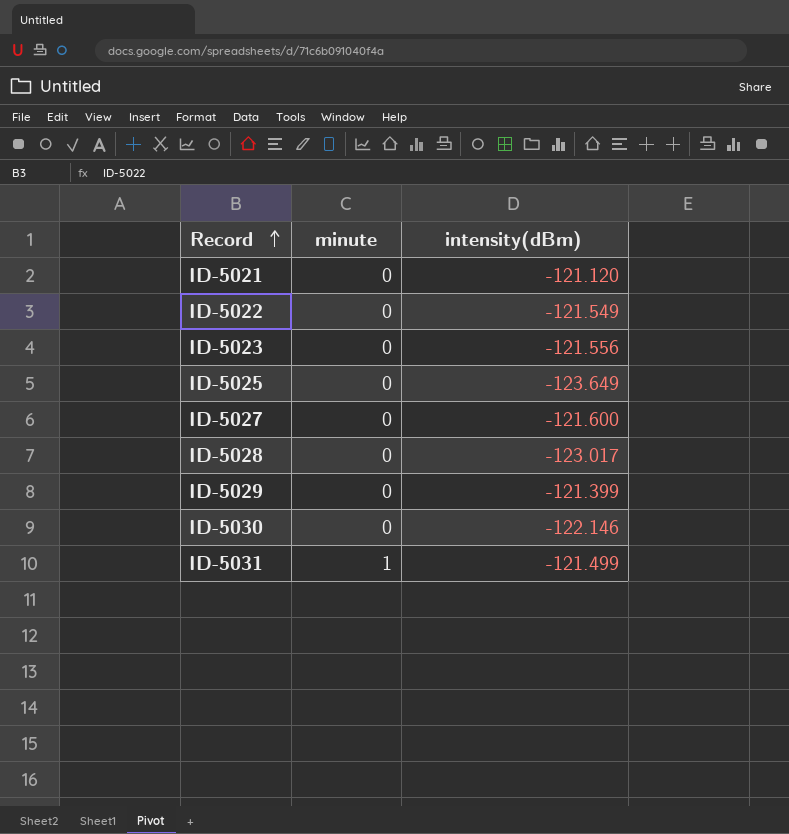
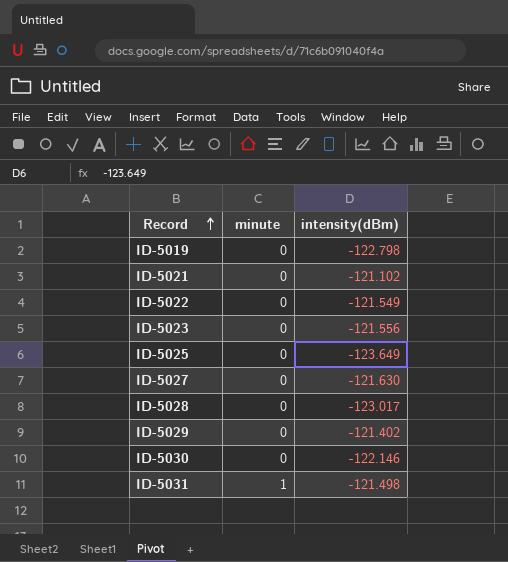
row ID-5019: none -> 0 | -122.798
ID-5021 | intensity(dBm): -121.120 -> -121.102
ID-5027 | intensity(dBm): -121.600 -> -121.630
ID-5029 | intensity(dBm): -121.399 -> -121.402
ID-5031 | intensity(dBm): -121.499 -> -121.498

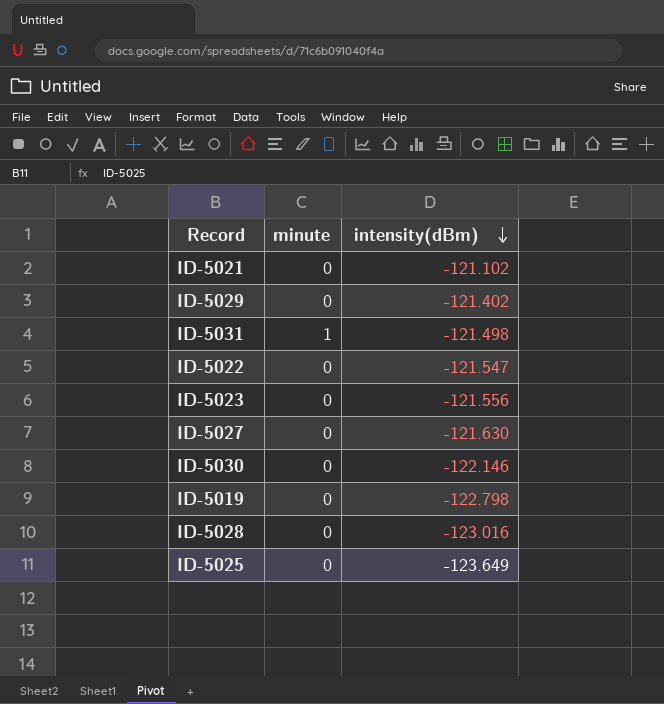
row order: Record ascending -> intensity(dBm) descending
ID-5022 | intensity(dBm): -121.549 -> -121.547
ID-5028 | intensity(dBm): -123.017 -> -123.016

